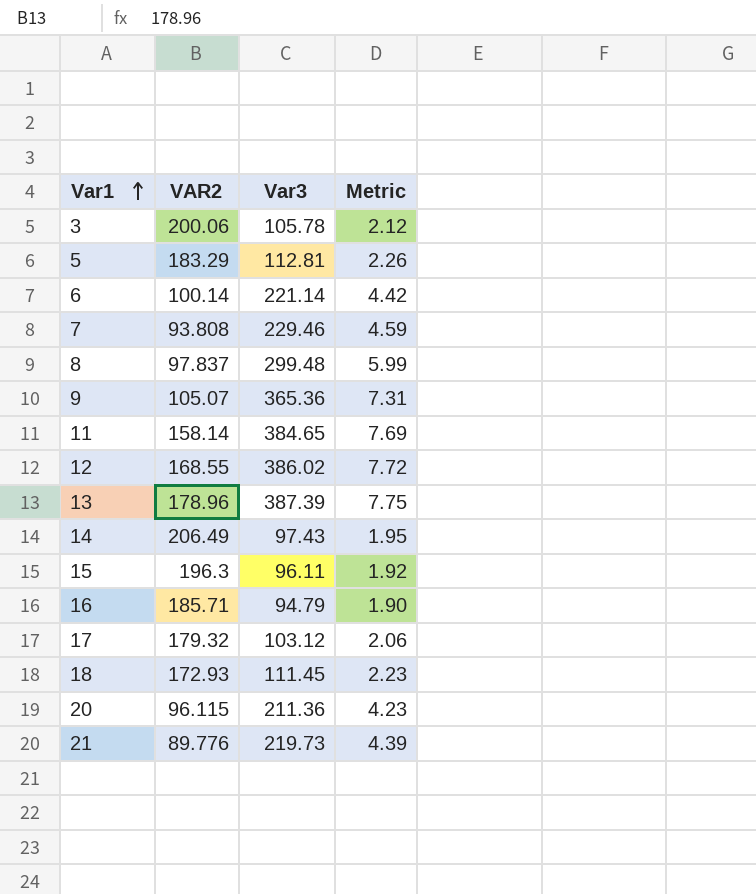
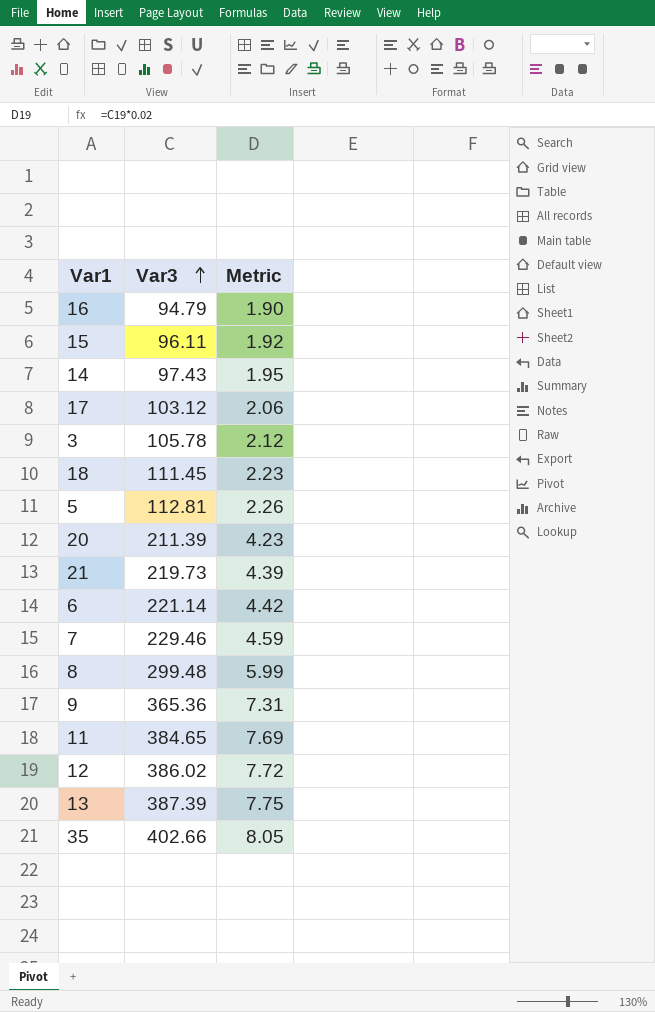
row order: Var1 ascending -> Var3 ascending
column VAR2 | position: 2 -> none
20 | Var3: 211.36 -> 211.39
row 35: none -> 402.66 | 8.05

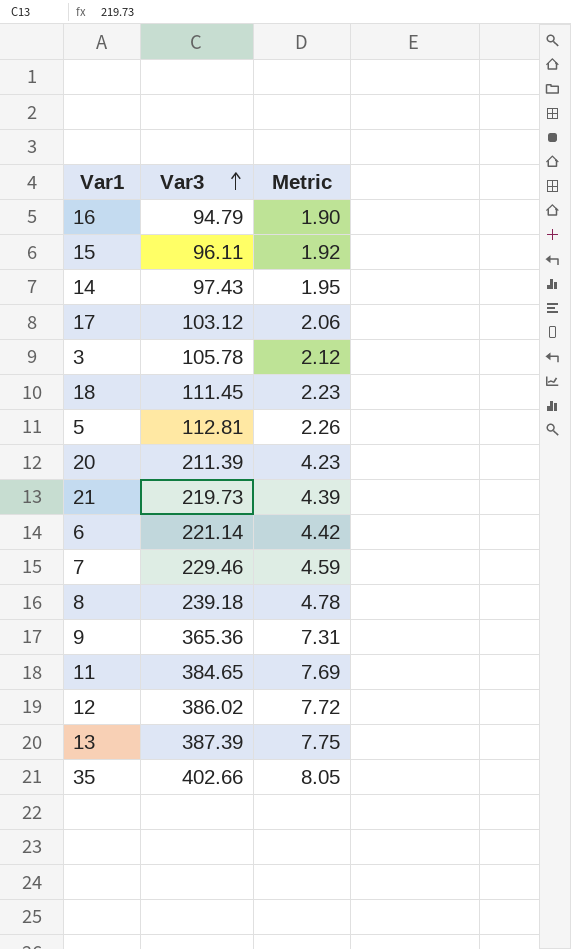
8 | Var3: 299.48 -> 239.18
8 | Metric: 5.99 -> 4.78

